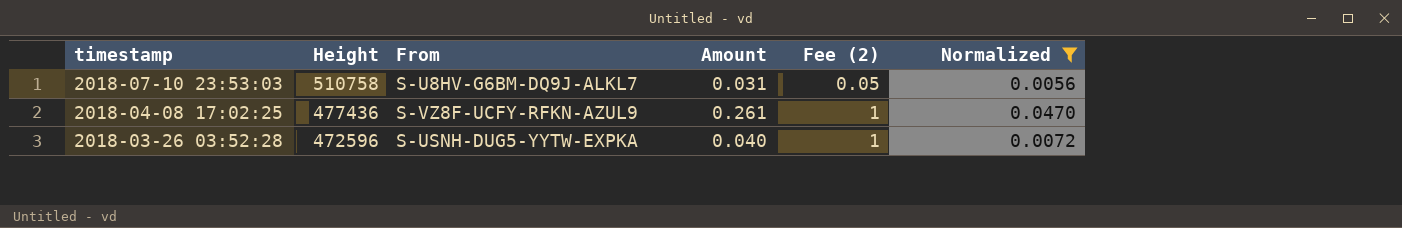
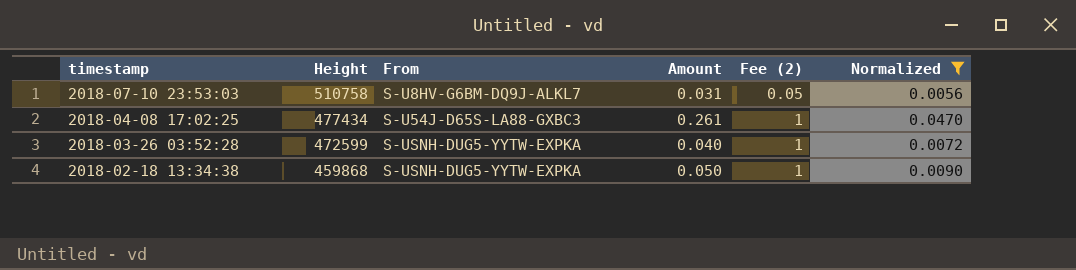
2018-04-08 17:02:25 | Height: 477436 -> 477434
2018-04-08 17:02:25 | From: S-VZ8F-UCFY-RFKN-AZUL9 -> S-U54J-D65S-LA88-GXBC3
2018-03-26 03:52:28 | Height: 472596 -> 472599
row 2018-02-18 13:34:38: none -> 459868 | S-USNH-DUG5-YYTW-EXPKA | 0.050 | 1 | 0.0090

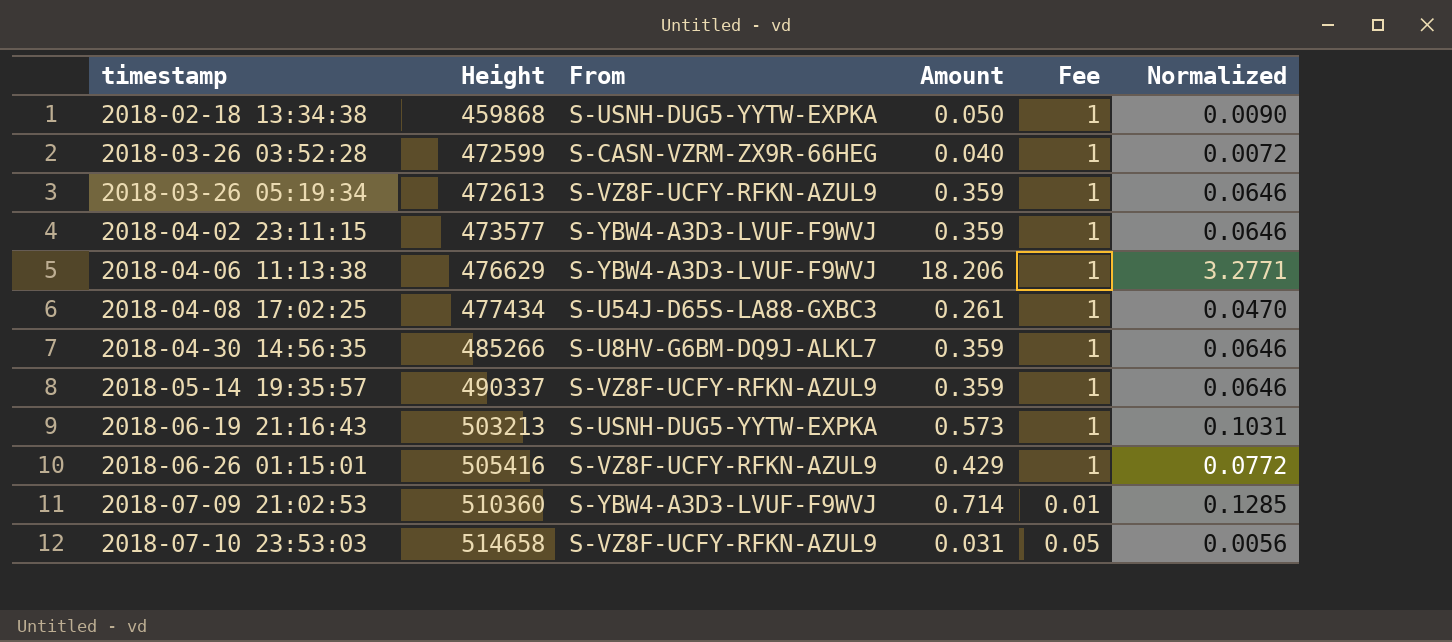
filter: Normalized <= 0.0470 -> none
row order: timestamp descending -> timestamp ascending
column name: Fee (2) -> Fee
2018-03-26 03:52:28 | From: S-USNH-DUG5-YYTW-EXPKA -> S-CASN-VZRM-ZX9R-66HEG
2018-07-10 23:53:03 | Height: 510758 -> 514658
2018-07-10 23:53:03 | From: S-U8HV-G6BM-DQ9J-ALKL7 -> S-VZ8F-UCFY-RFKN-AZUL9

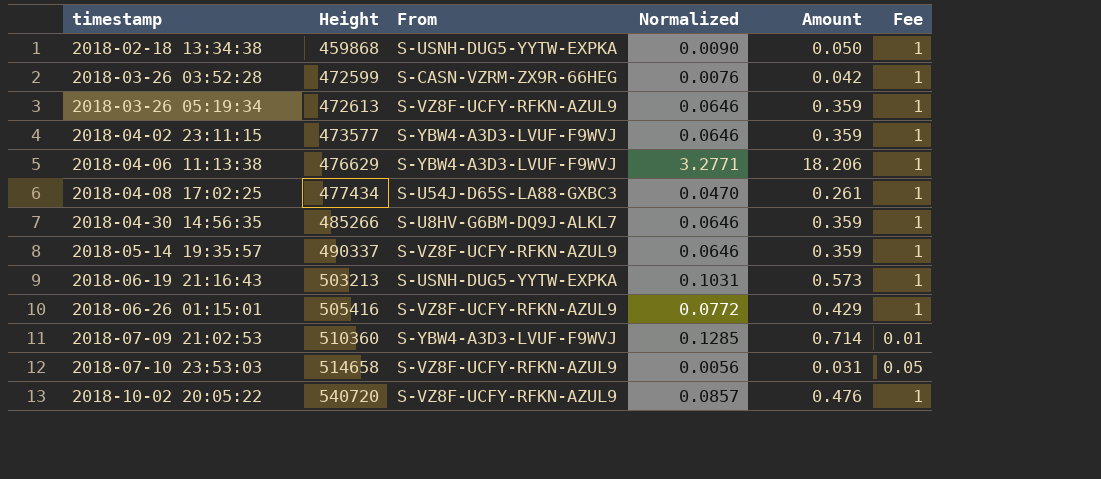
column Normalized | position: 6 -> 4
2018-03-26 03:52:28 | Normalized: 0.0072 -> 0.0076
2018-03-26 03:52:28 | Amount: 0.040 -> 0.042
row 2018-10-02 20:05:22: none -> 540720 | S-VZ8F-UCFY-RFKN-AZUL9 | 0.0857 | 0.476 | 1

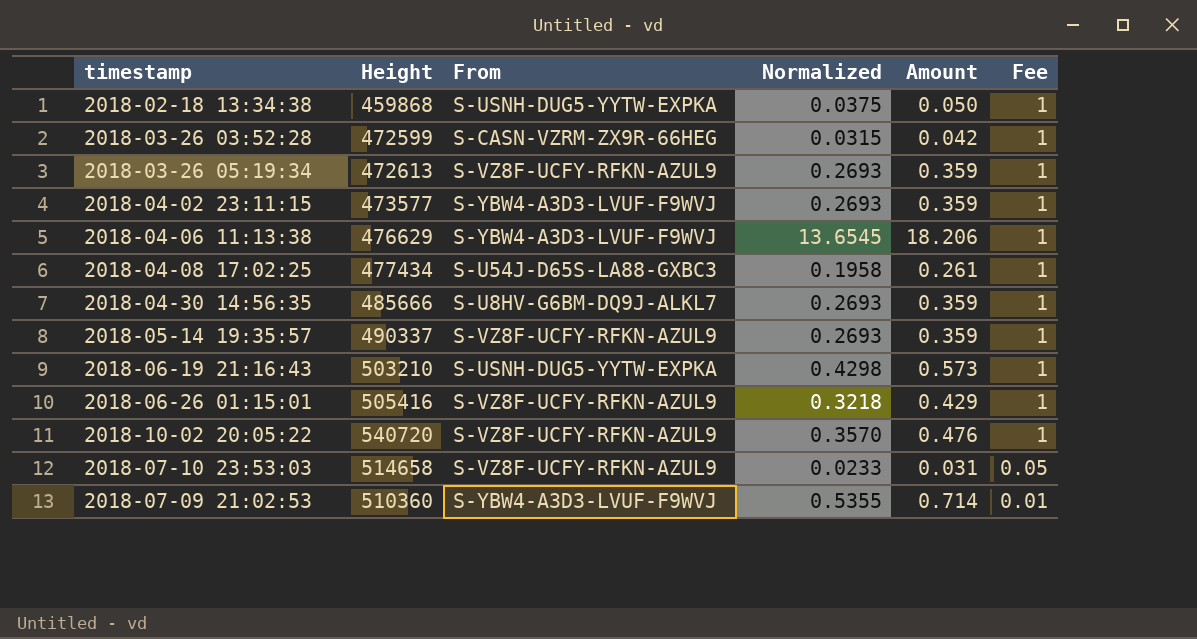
row order: timestamp ascending -> Fee descending
column Normalized | formula: [Amount] * 0.18 -> [Amount] * 0.75
2018-04-30 14:56:35 | Height: 485266 -> 485666
2018-06-19 21:16:43 | Height: 503213 -> 503210

